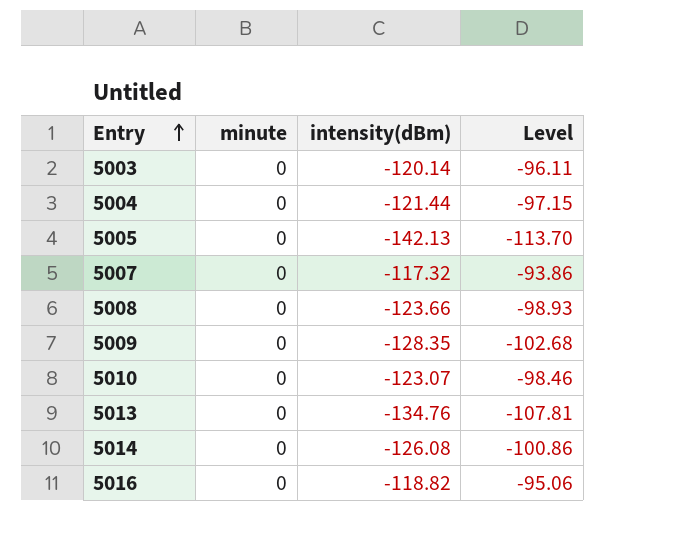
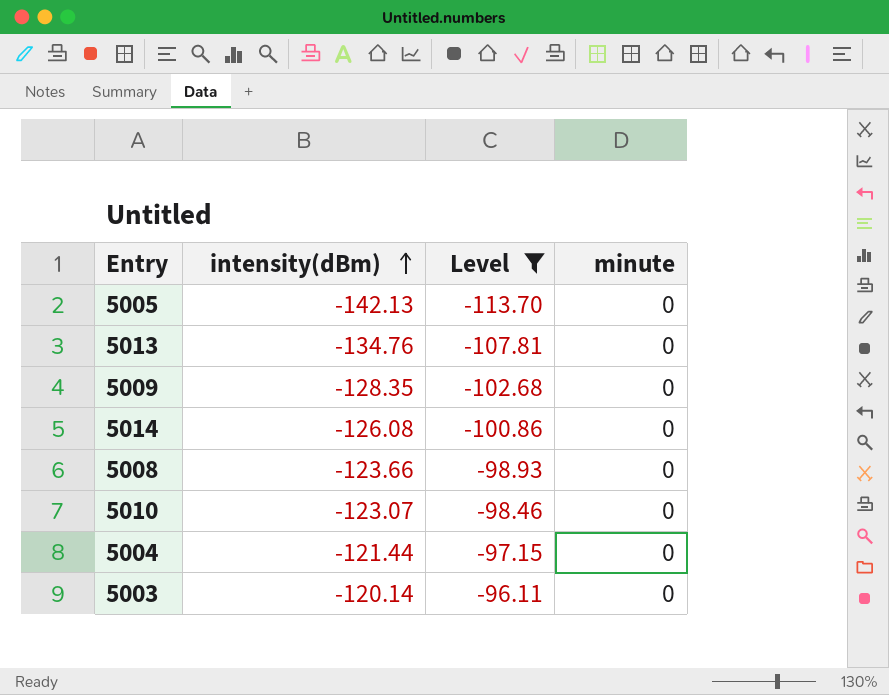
filter: none -> Level <= -96.11
row order: Entry ascending -> intensity(dBm) ascending
column minute | position: 2 -> 4

